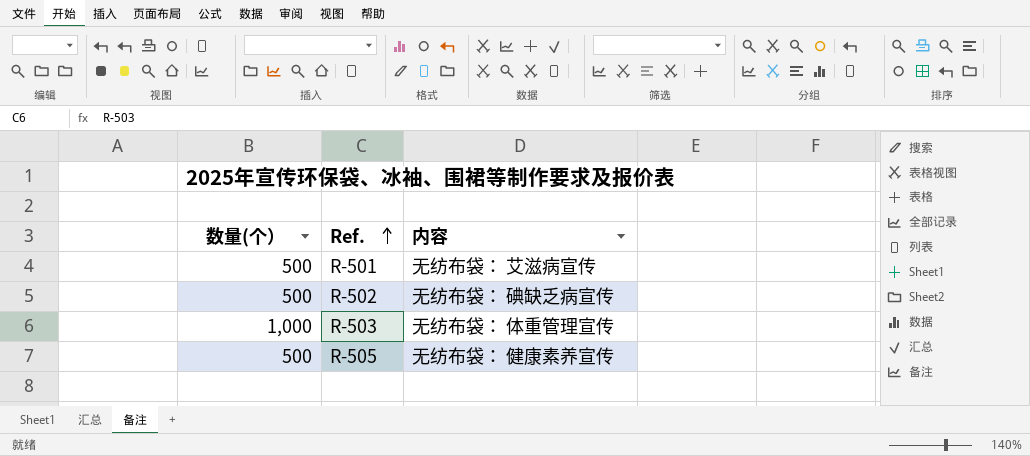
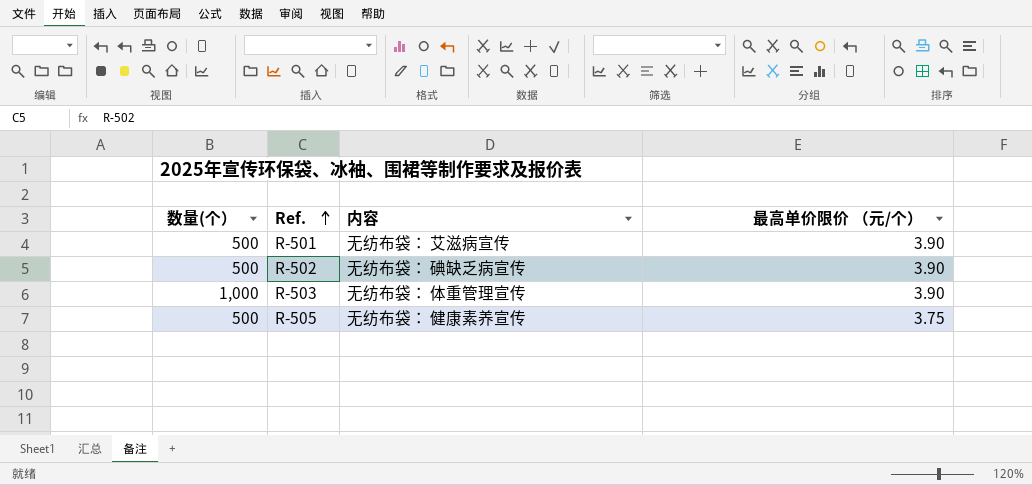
column 最高单价限价 （元/个） | position: none -> 4

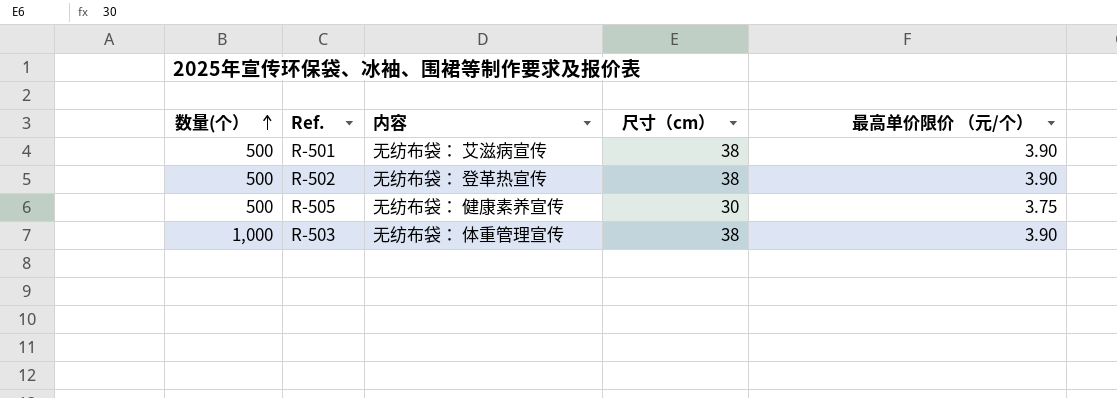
row order: Ref. ascending -> 数量(个） ascending
column 尺寸（cm） | position: none -> 4
R-502 | 内容: 无纺布袋： 碘缺乏病宣传 -> 无纺布袋： 登革热宣传

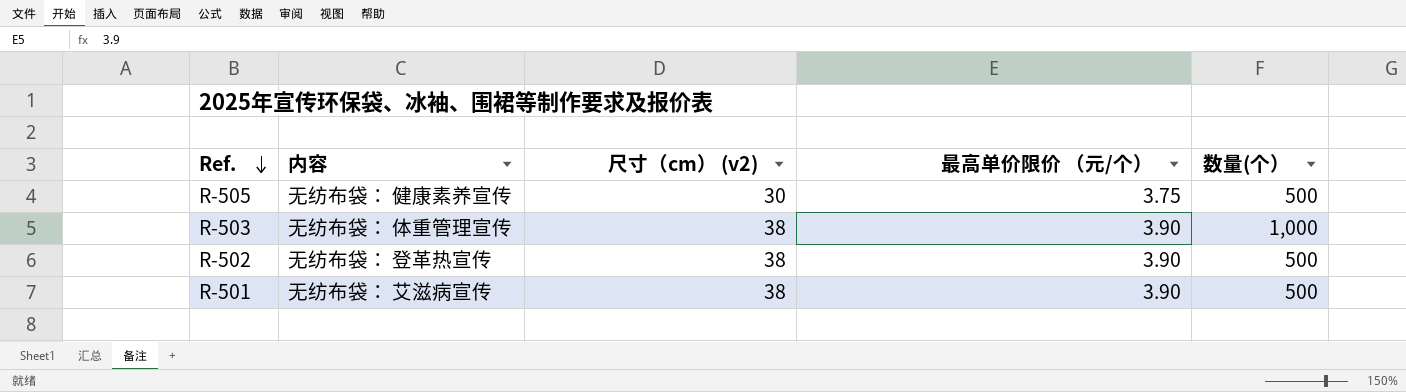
row order: 数量(个） ascending -> Ref. descending
column name: 尺寸（cm） -> 尺寸（cm） (v2)
column 数量(个） | position: 1 -> 5

